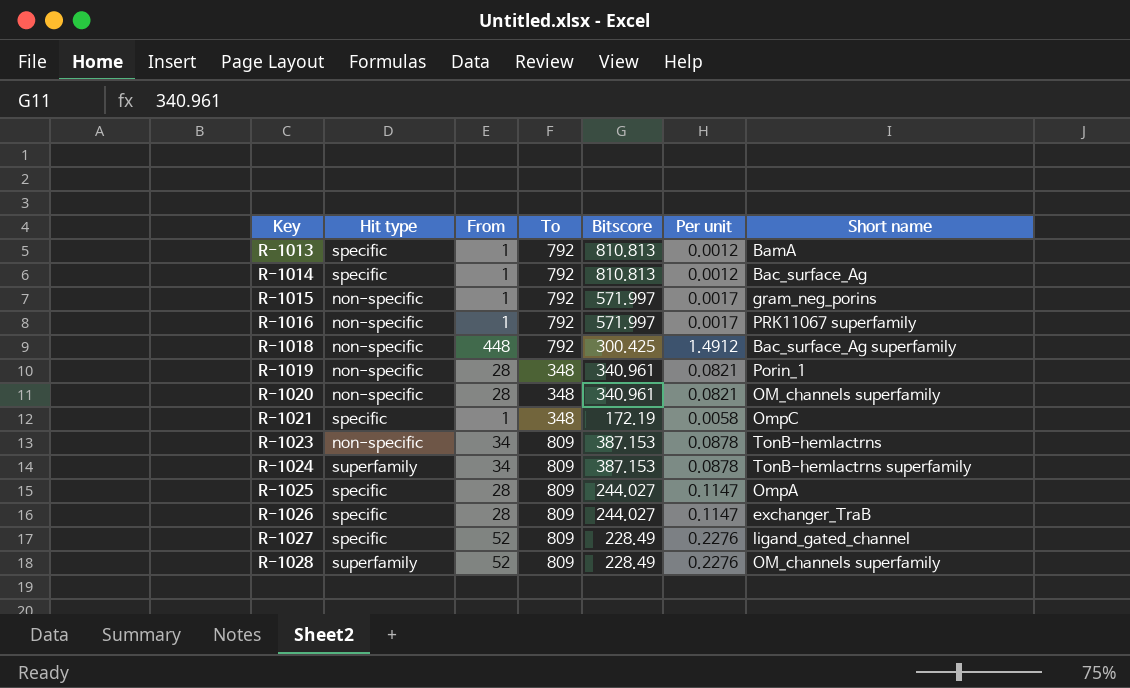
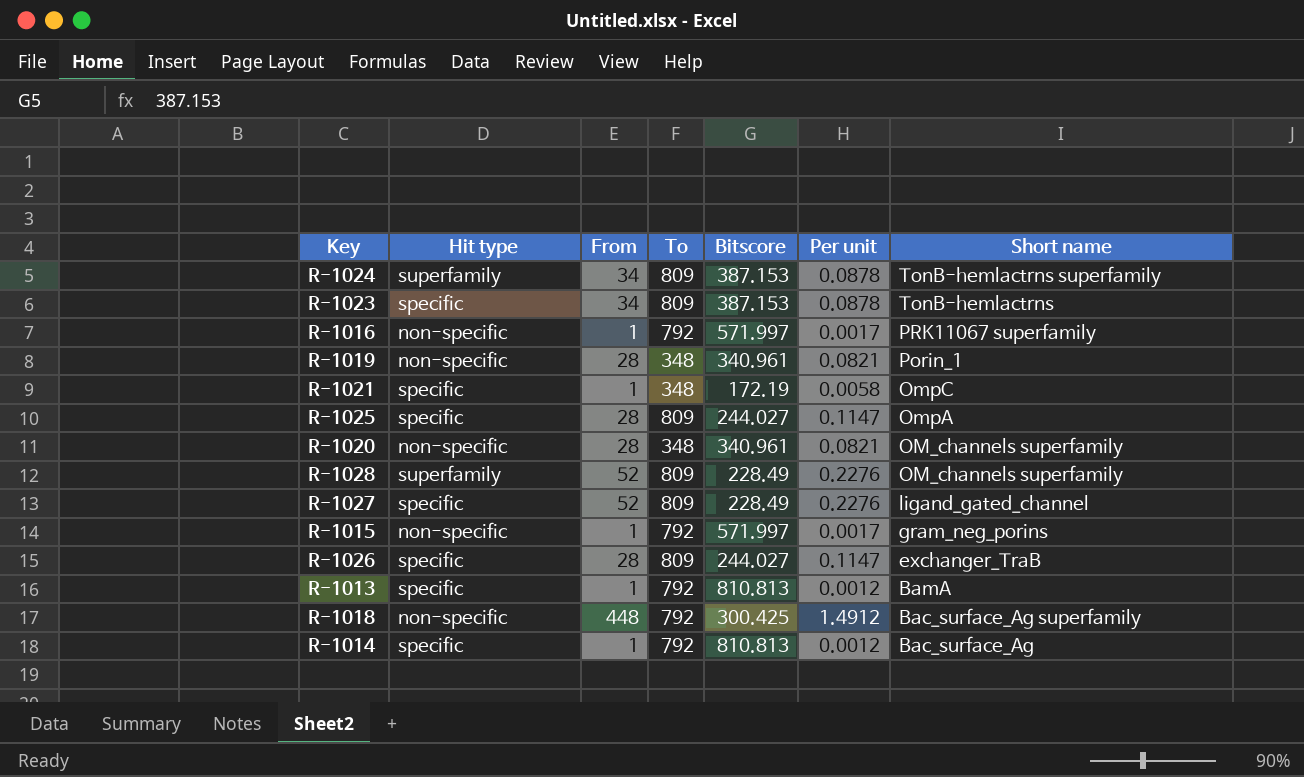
row order: Key ascending -> Short name descending
R-1023 | Hit type: non-specific -> specific

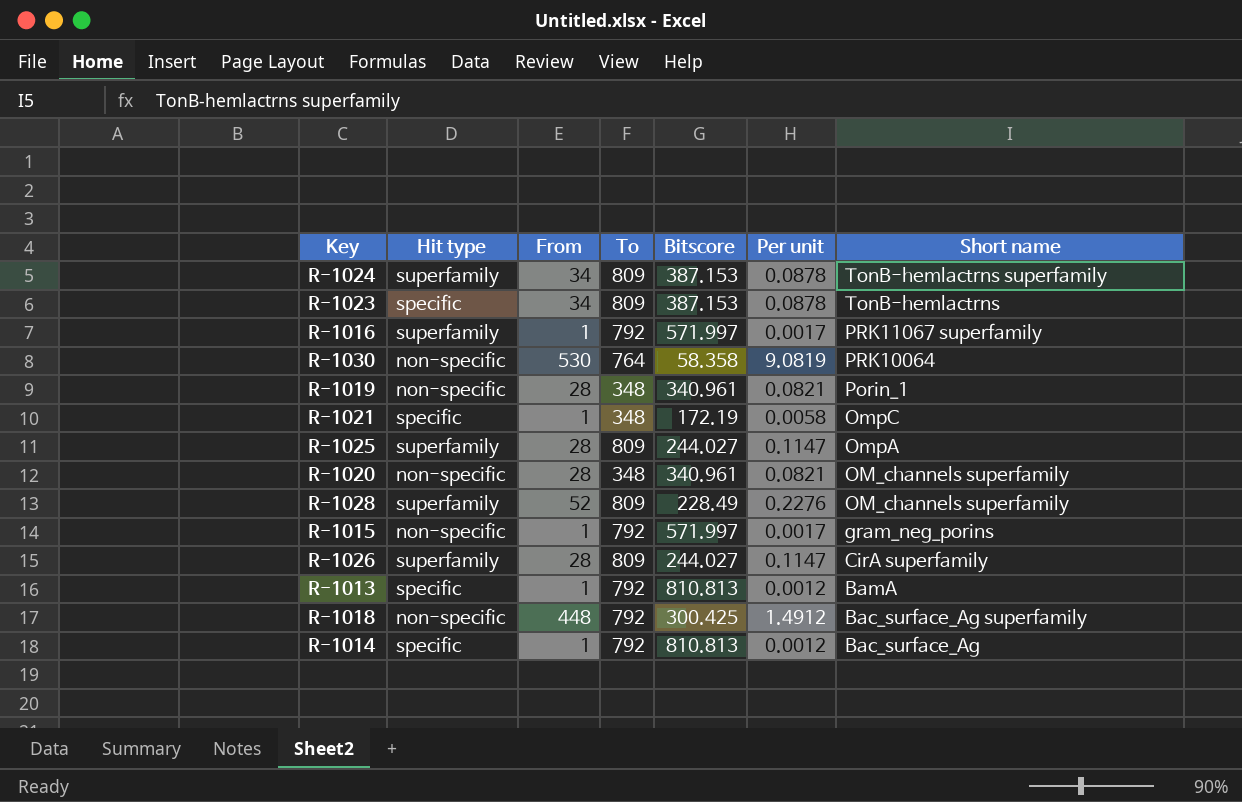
row R-1027: specific | 52 | 809 | 228.49 | 0.2276 | ligand_gated_channel -> none
R-1016 | Hit type: non-specific -> superfamily
row R-1030: none -> non-specific | 530 | 764 | 58.358 | 9.0819 | PRK10064
R-1025 | Hit type: specific -> superfamily
R-1026 | Hit type: specific -> superfamily
R-1026 | Short name: exchanger_TraB -> CirA superfamily

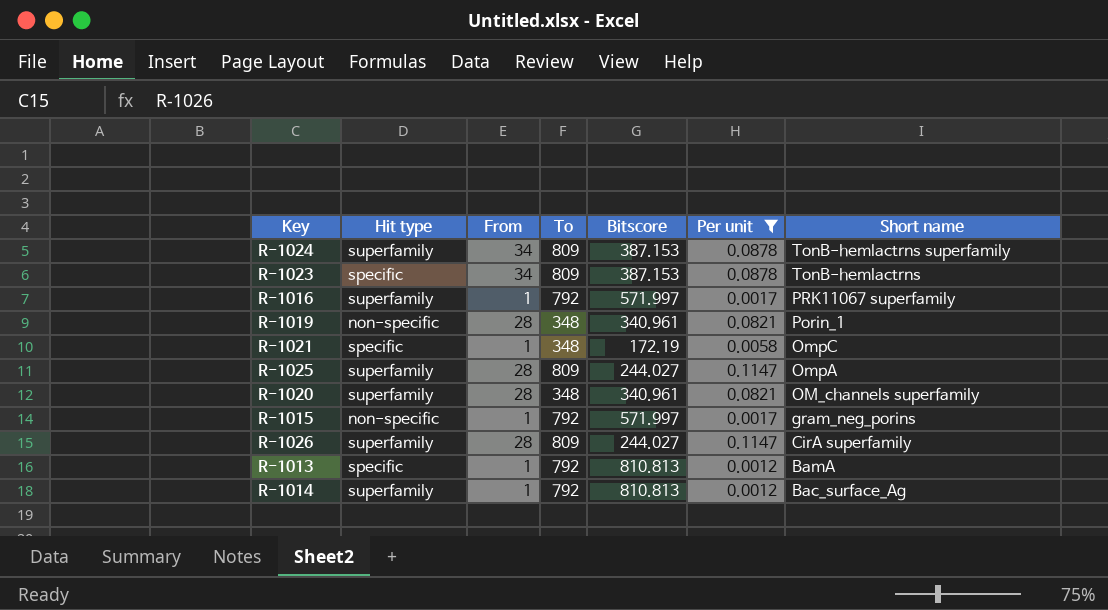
filter: none -> Per unit <= 0.1147
R-1020 | Hit type: non-specific -> superfamily
R-1014 | Hit type: specific -> superfamily

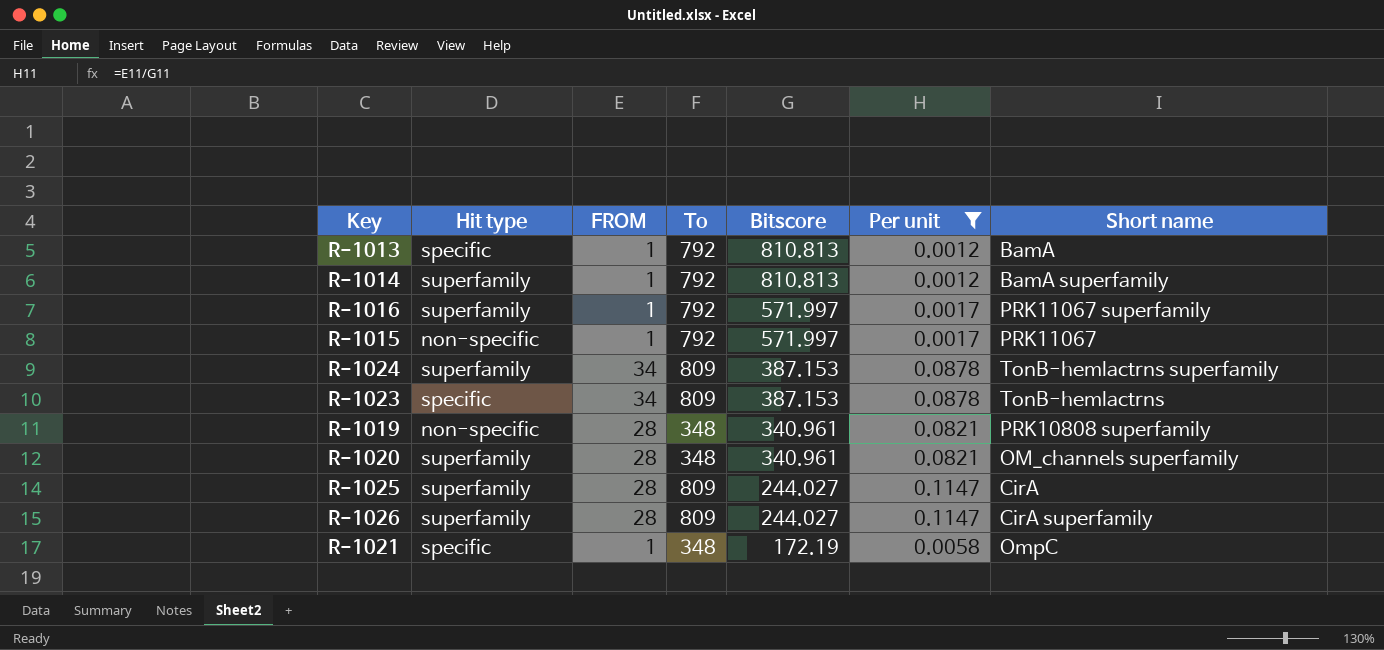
row order: Short name descending -> Bitscore descending
column name: From -> FROM
R-1014 | Short name: Bac_surface_Ag -> BamA superfamily
R-1015 | Short name: gram_neg_porins -> PRK11067
R-1019 | Short name: Porin_1 -> PRK10808 superfamily
R-1025 | Short name: OmpA -> CirA

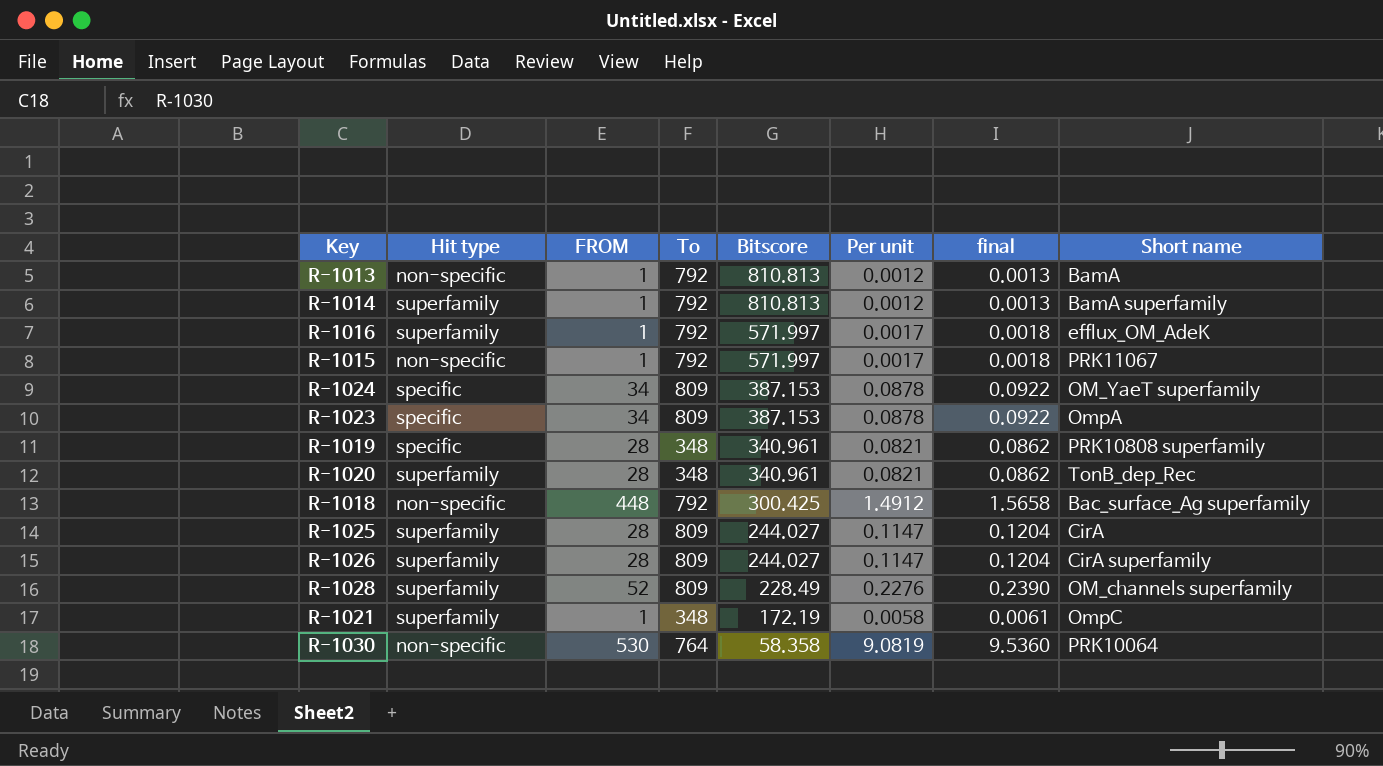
filter: Per unit <= 0.1147 -> none
column final | formula: none -> [Per unit] * 1.05
R-1013 | Hit type: specific -> non-specific
R-1016 | Short name: PRK11067 superfamily -> efflux_OM_AdeK
R-1024 | Hit type: superfamily -> specific
R-1024 | Short name: TonB-hemlactrns superfamily -> OM_YaeT superfamily
R-1023 | Short name: TonB-hemlactrns -> OmpA
R-1019 | Hit type: non-specific -> specific
R-1020 | Short name: OM_channels superfamily -> TonB_dep_Rec
R-1021 | Hit type: specific -> superfamily

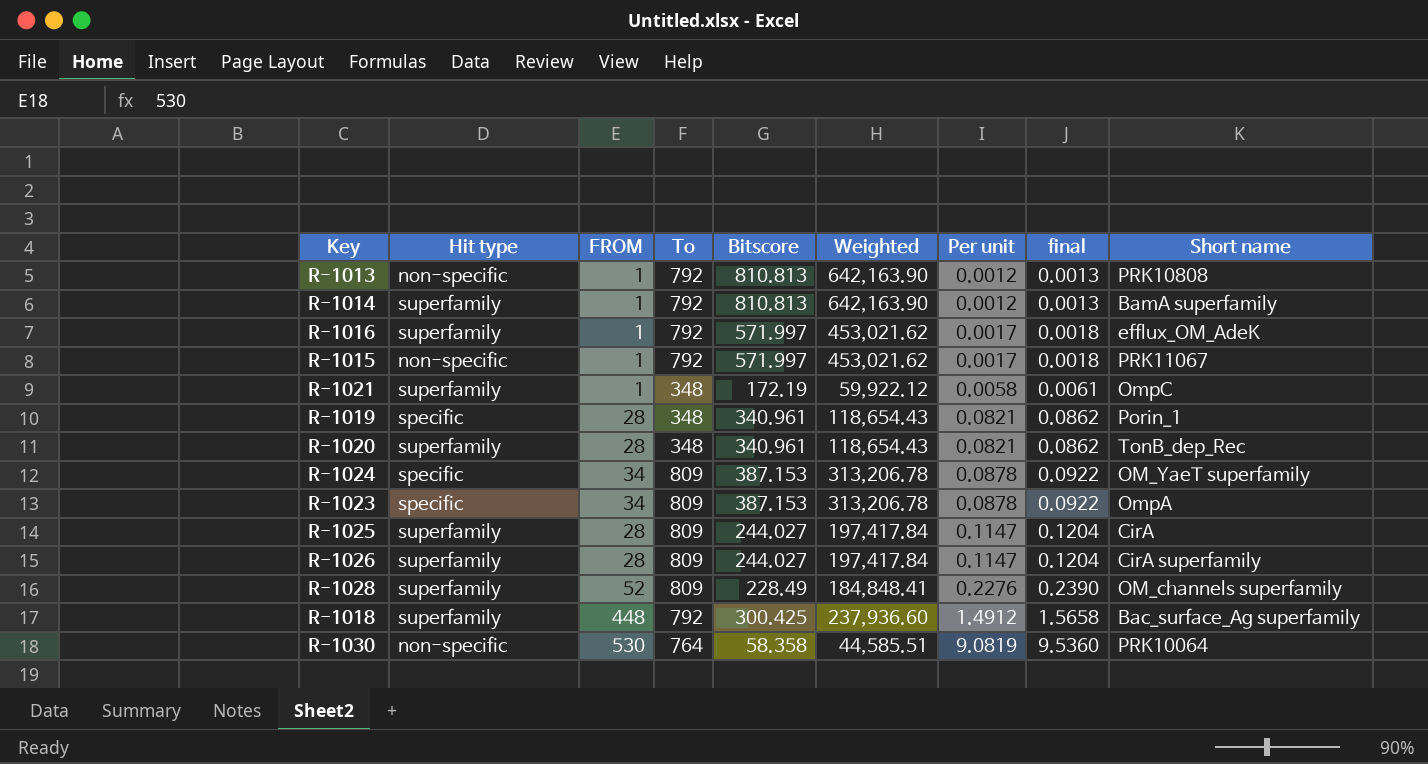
row order: Bitscore descending -> Per unit ascending
column Weighted | formula: none -> [To] * [Bitscore]
R-1013 | Short name: BamA -> PRK10808
R-1019 | Short name: PRK10808 superfamily -> Porin_1
R-1018 | Hit type: non-specific -> superfamily

